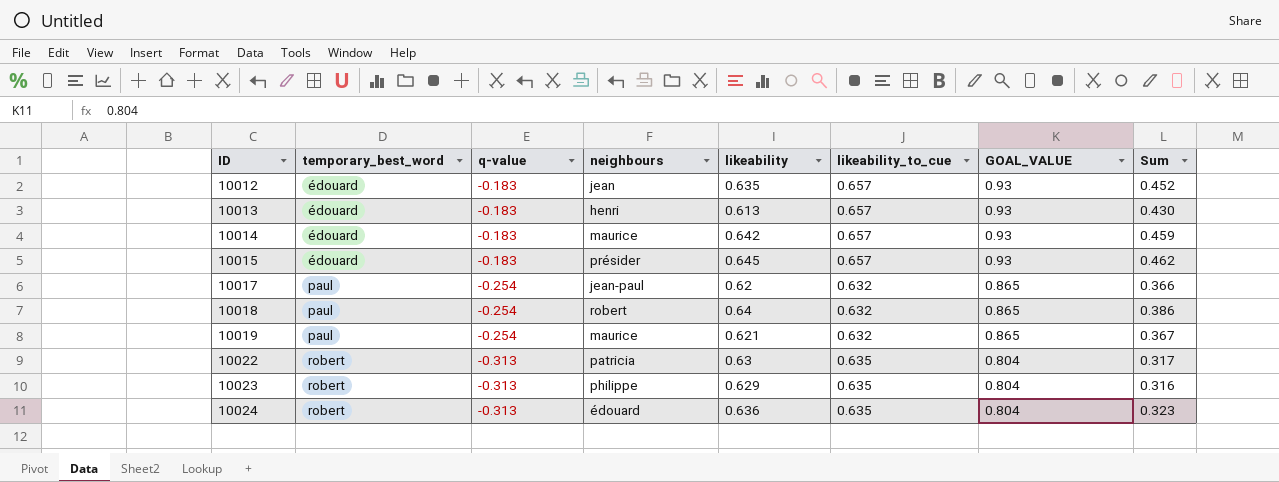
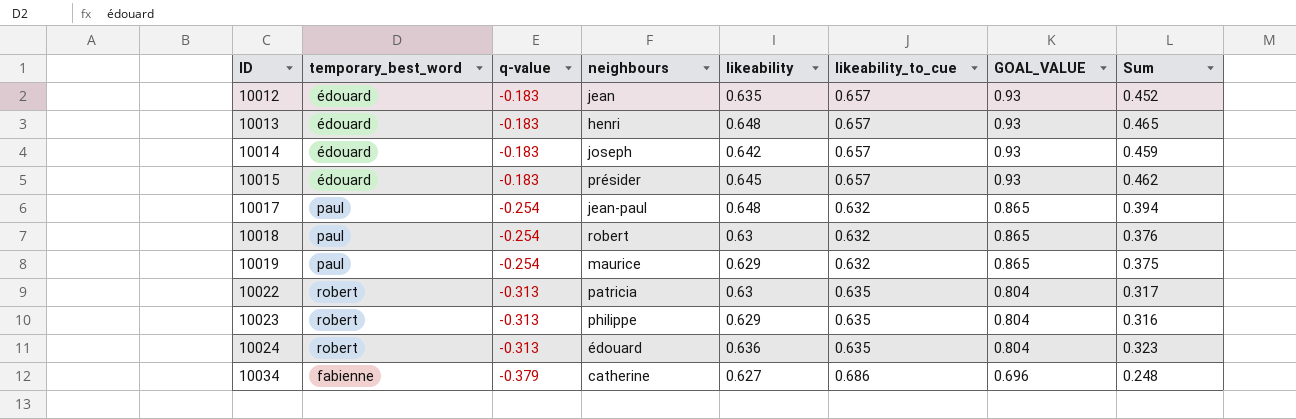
10013 | likeability: 0.613 -> 0.648
10013 | Sum: 0.430 -> 0.465
10014 | neighbours: maurice -> joseph
10017 | likeability: 0.62 -> 0.648
10017 | Sum: 0.366 -> 0.394
10018 | likeability: 0.64 -> 0.63
10018 | Sum: 0.386 -> 0.376
10019 | likeability: 0.621 -> 0.629
10019 | Sum: 0.367 -> 0.375
row 10034: none -> fabienne | -0.379 | catherine | 0.627 | 0.686 | 0.696 | 0.248

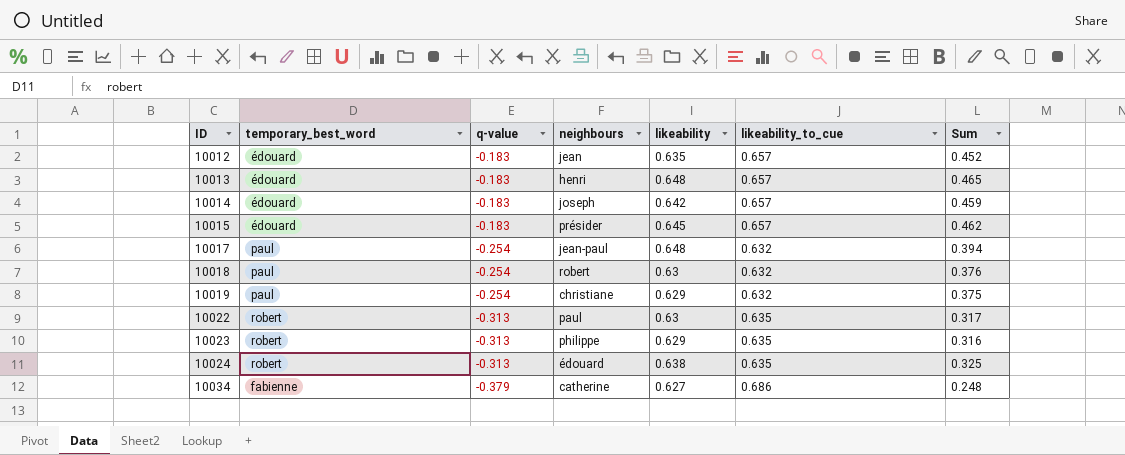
column GOAL_VALUE | position: 7 -> none
10019 | neighbours: maurice -> christiane
10022 | neighbours: patricia -> paul
10024 | likeability: 0.636 -> 0.638
10024 | Sum: 0.323 -> 0.325

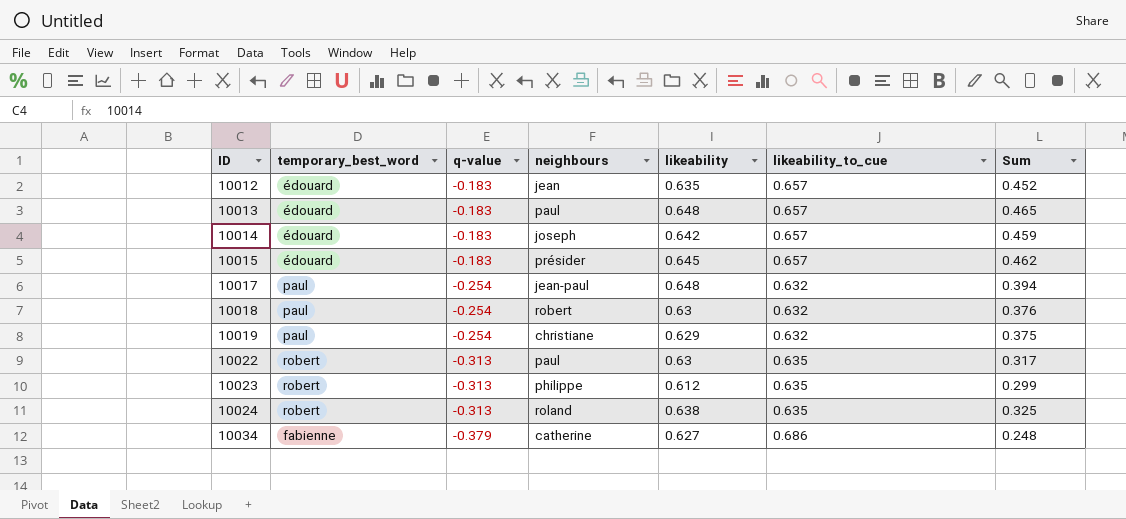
10013 | neighbours: henri -> paul
10023 | likeability: 0.629 -> 0.612
10023 | Sum: 0.316 -> 0.299
10024 | neighbours: édouard -> roland

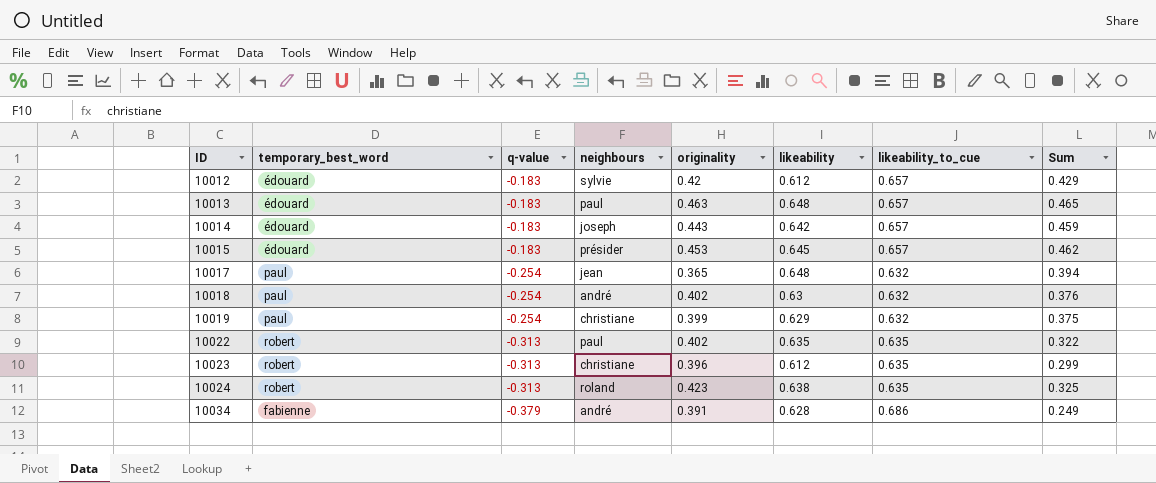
column originality | position: none -> 5
10012 | neighbours: jean -> sylvie
10012 | likeability: 0.635 -> 0.612
10012 | Sum: 0.452 -> 0.429
10017 | neighbours: jean-paul -> jean
10018 | neighbours: robert -> andré
10022 | likeability: 0.63 -> 0.635
10022 | Sum: 0.317 -> 0.322
10023 | neighbours: philippe -> christiane
10034 | neighbours: catherine -> andré
10034 | likeability: 0.627 -> 0.628
10034 | Sum: 0.248 -> 0.249

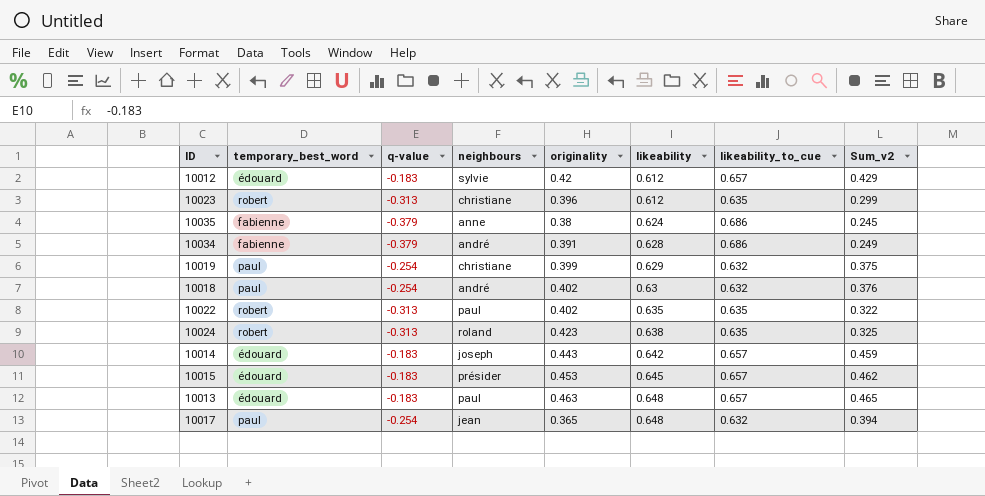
row order: ID ascending -> likeability ascending
column name: Sum -> Sum_v2
row 10035: none -> fabienne | -0.379 | anne | 0.38 | 0.624 | 0.686 | 0.245

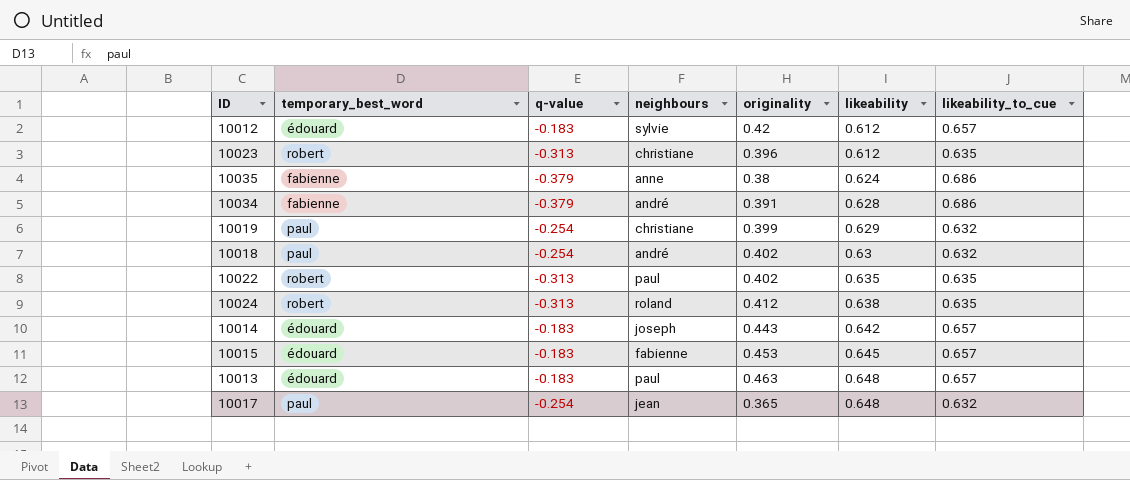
column Sum_v2 | formula: [q-value] + [likeability] -> none
10024 | originality: 0.423 -> 0.412
10015 | neighbours: présider -> fabienne

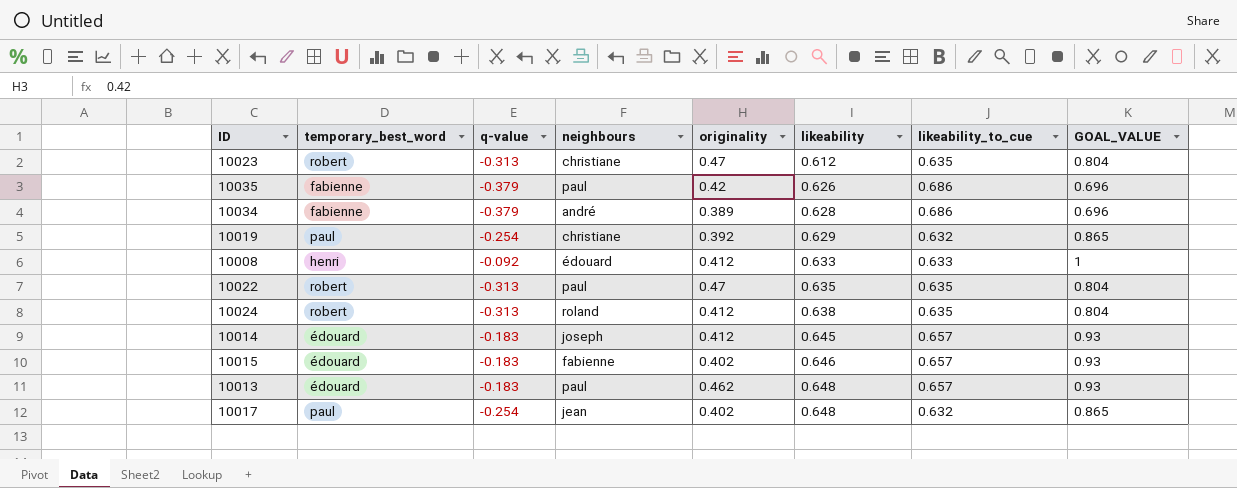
column GOAL_VALUE | position: none -> 8
row 10012: édouard | -0.183 | sylvie | 0.42 | 0.612 | 0.657 -> none
row 10018: paul | -0.254 | andré | 0.402 | 0.63 | 0.632 -> none
10023 | originality: 0.396 -> 0.47
10035 | neighbours: anne -> paul
10035 | originality: 0.38 -> 0.42
10035 | likeability: 0.624 -> 0.626
10034 | originality: 0.391 -> 0.389
10019 | originality: 0.399 -> 0.392
row 10008: none -> henri | -0.092 | édouard | 0.412 | 0.633 | 0.633 | 1
10022 | originality: 0.402 -> 0.47
10014 | originality: 0.443 -> 0.412
10014 | likeability: 0.642 -> 0.645
10015 | originality: 0.453 -> 0.402
10015 | likeability: 0.645 -> 0.646
10013 | originality: 0.463 -> 0.462
10017 | originality: 0.365 -> 0.402

